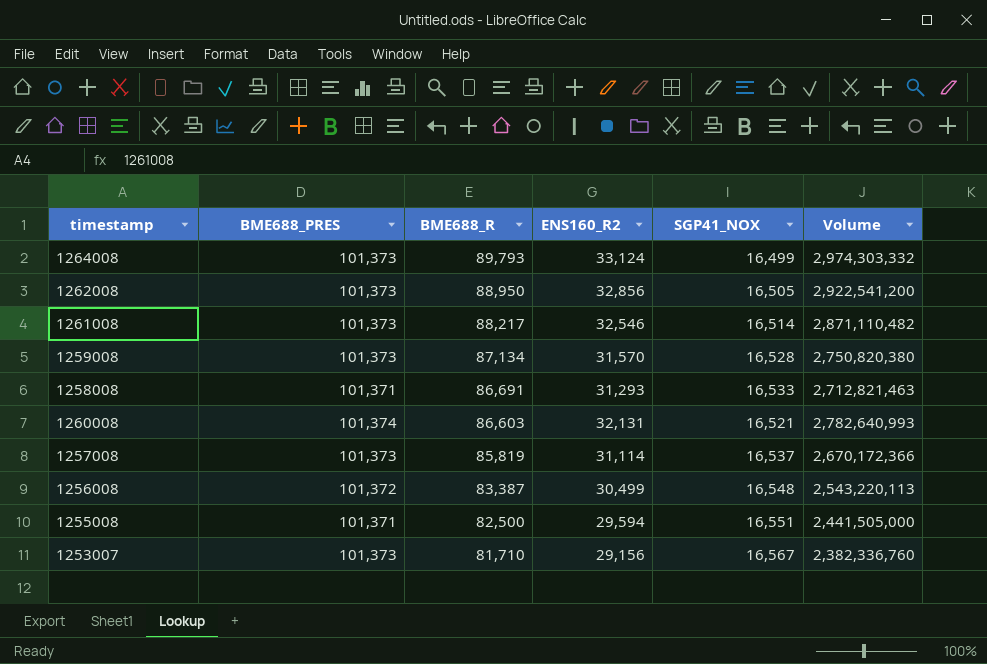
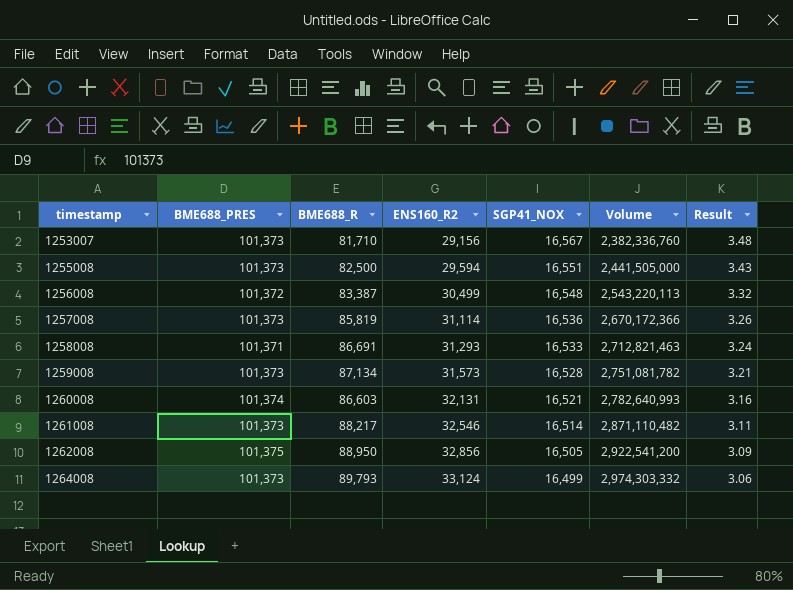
row order: BME688_R descending -> timestamp ascending
column Result | formula: none -> [BME688_PRES] / [ENS160_R2]
1255008 | BME688_PRES: 101,371 -> 101,373
1257008 | SGP41_NOX: 16,537 -> 16,536
1259008 | ENS160_R2: 31,570 -> 31,573
1259008 | Volume: 2,750,820,380 -> 2,751,081,782
1262008 | BME688_PRES: 101,373 -> 101,375

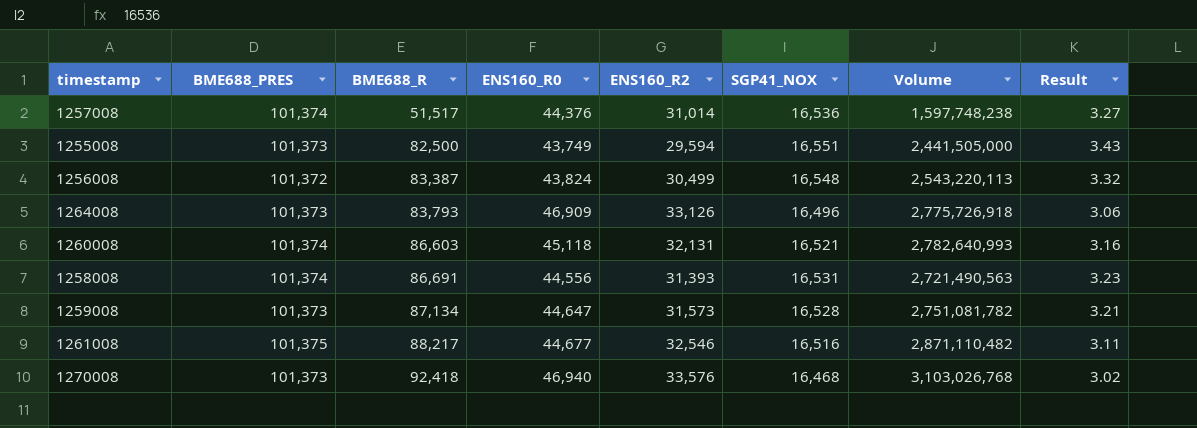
row order: timestamp ascending -> BME688_R ascending
column ENS160_R0 | position: none -> 4
row 1253007: 101,373 | 81,710 | 29,156 | 16,567 | 2,382,336,760 | 3.48 -> none
row 1262008: 101,375 | 88,950 | 32,856 | 16,505 | 2,922,541,200 | 3.09 -> none
1257008 | BME688_PRES: 101,373 -> 101,374
1257008 | BME688_R: 85,819 -> 51,517
1257008 | ENS160_R2: 31,114 -> 31,014
1257008 | Volume: 2,670,172,366 -> 1,597,748,238
1257008 | Result: 3.26 -> 3.27
1264008 | BME688_R: 89,793 -> 83,793
1264008 | ENS160_R2: 33,124 -> 33,126
1264008 | SGP41_NOX: 16,499 -> 16,496
1264008 | Volume: 2,974,303,332 -> 2,775,726,918
1258008 | BME688_PRES: 101,371 -> 101,374
1258008 | ENS160_R2: 31,293 -> 31,393
1258008 | SGP41_NOX: 16,533 -> 16,531
1258008 | Volume: 2,712,821,463 -> 2,721,490,563
1258008 | Result: 3.24 -> 3.23
1261008 | BME688_PRES: 101,373 -> 101,375
1261008 | SGP41_NOX: 16,514 -> 16,516
row 1270008: none -> 101,373 | 92,418 | 46,940 | 33,576 | 16,468 | 3,103,026,768 | 3.02

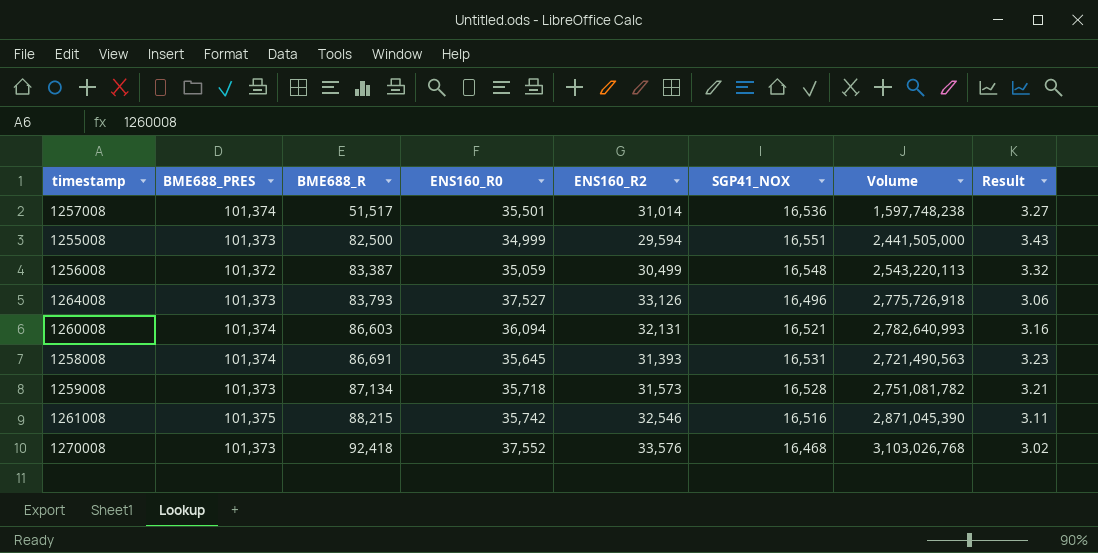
1257008 | ENS160_R0: 44,376 -> 35,501
1255008 | ENS160_R0: 43,749 -> 34,999
1256008 | ENS160_R0: 43,824 -> 35,059
1264008 | ENS160_R0: 46,909 -> 37,527
1260008 | ENS160_R0: 45,118 -> 36,094
1258008 | ENS160_R0: 44,556 -> 35,645
1259008 | ENS160_R0: 44,647 -> 35,718
1261008 | BME688_R: 88,217 -> 88,215
1261008 | ENS160_R0: 44,677 -> 35,742
1261008 | Volume: 2,871,110,482 -> 2,871,045,390
1270008 | ENS160_R0: 46,940 -> 37,552

